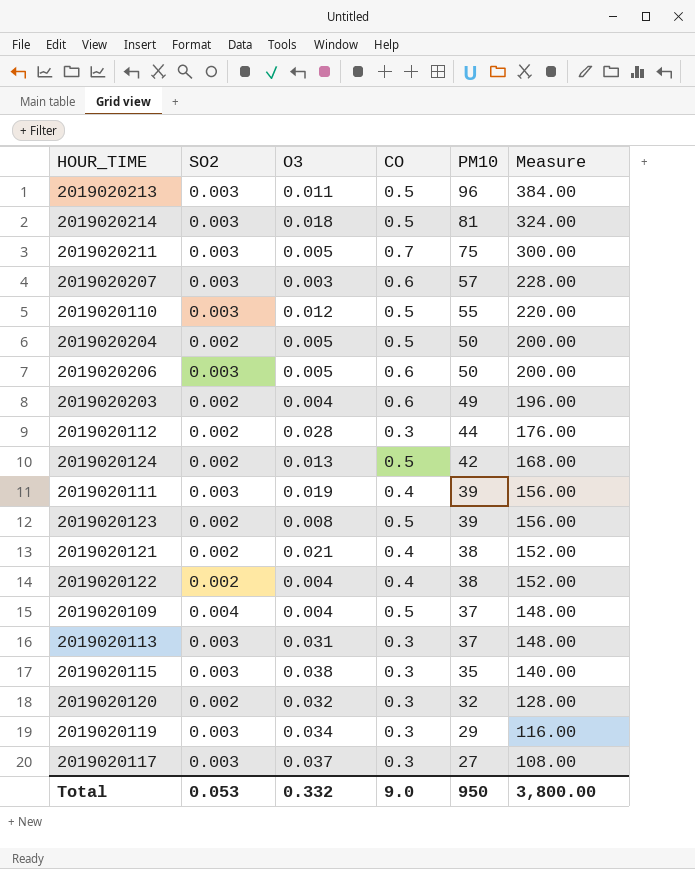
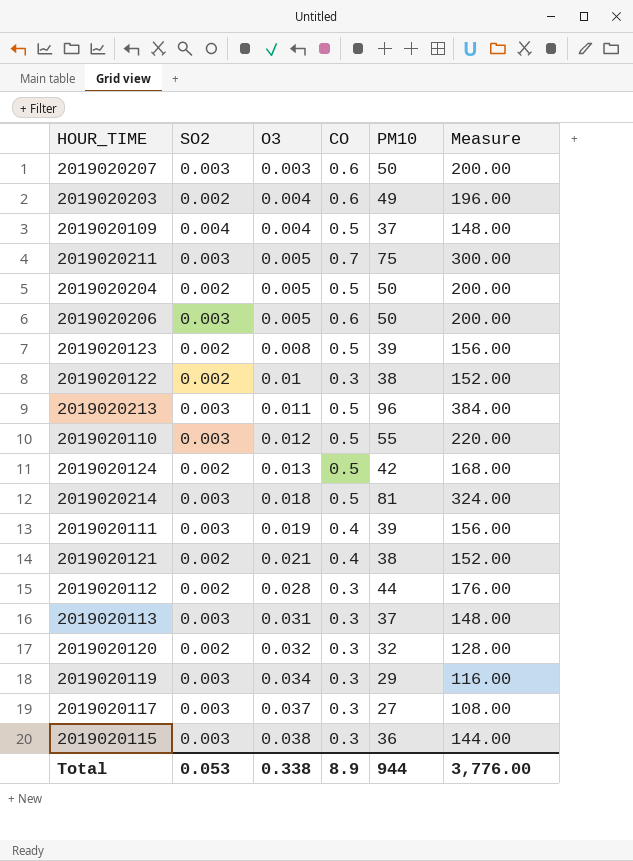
row order: PM10 descending -> O3 ascending
2019020207 | PM10: 57 -> 50
2019020207 | Measure: 228.00 -> 200.00
2019020122 | O3: 0.004 -> 0.01
2019020122 | CO: 0.4 -> 0.3
2019020115 | PM10: 35 -> 36
2019020115 | Measure: 140.00 -> 144.00
Total | O3: 0.332 -> 0.338
Total | CO: 9.0 -> 8.9
Total | PM10: 950 -> 944
Total | Measure: 3,800.00 -> 3,776.00

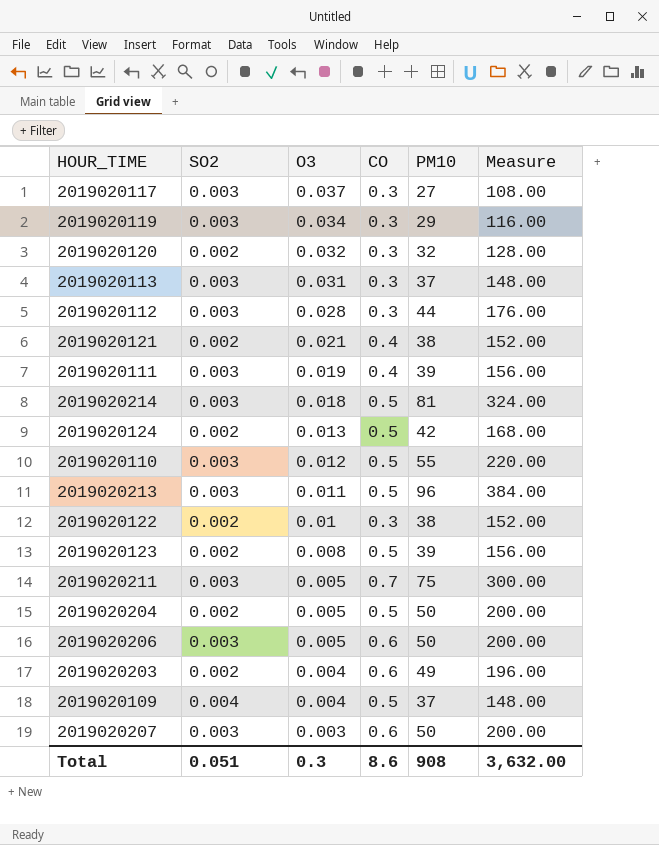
row order: O3 ascending -> O3 descending
row 2019020115: 0.003 | 0.038 | 0.3 | 36 | 144.00 -> none
2019020112 | SO2: 0.002 -> 0.003
Total | SO2: 0.053 -> 0.051
Total | O3: 0.338 -> 0.3
Total | CO: 8.9 -> 8.6
Total | PM10: 944 -> 908
Total | Measure: 3,776.00 -> 3,632.00

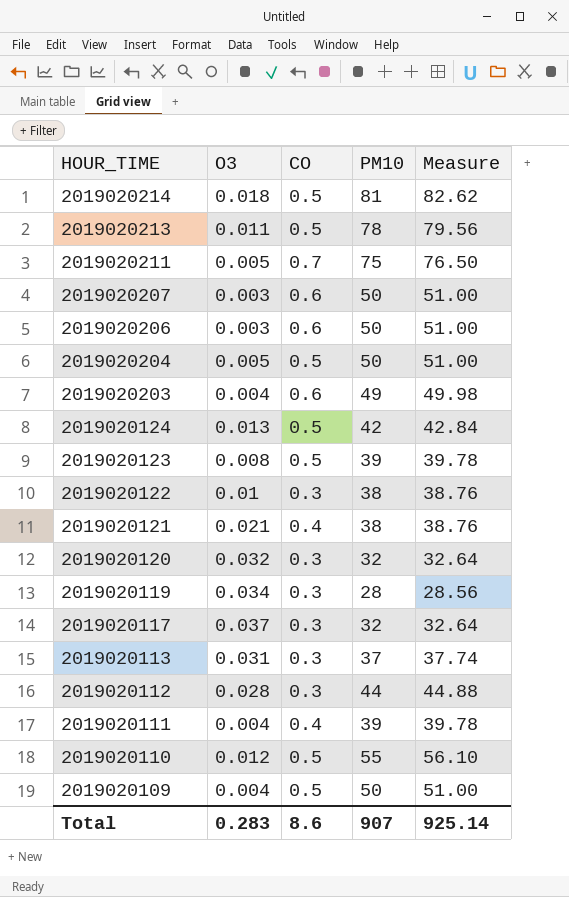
row order: O3 descending -> HOUR_TIME descending
column SO2 | position: 2 -> none
column Measure | formula: [PM10] * 4 -> [PM10] * 1.02
2019020213 | PM10: 96 -> 78
2019020206 | O3: 0.005 -> 0.003
2019020119 | PM10: 29 -> 28
2019020117 | PM10: 27 -> 32
2019020111 | O3: 0.019 -> 0.004
2019020109 | PM10: 37 -> 50
Total | O3: 0.3 -> 0.283
Total | PM10: 908 -> 907
Total | Measure: 3,632.00 -> 925.14

